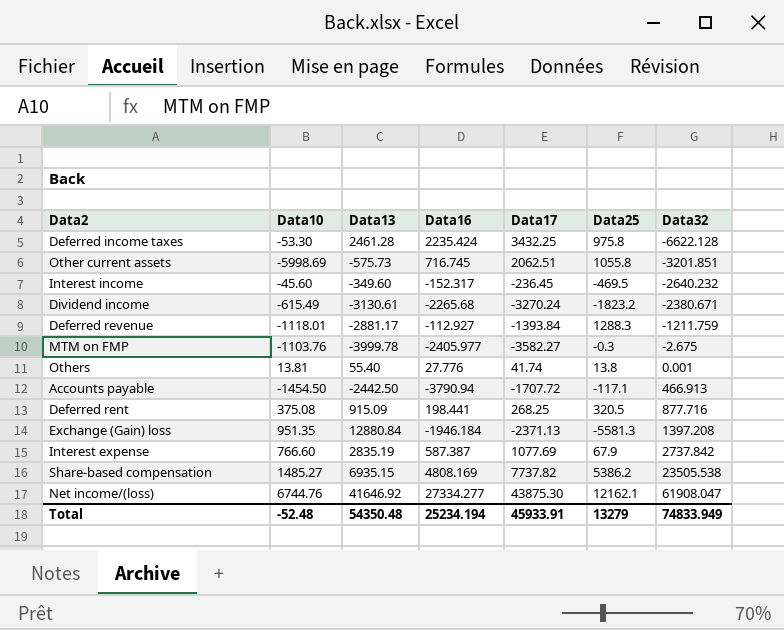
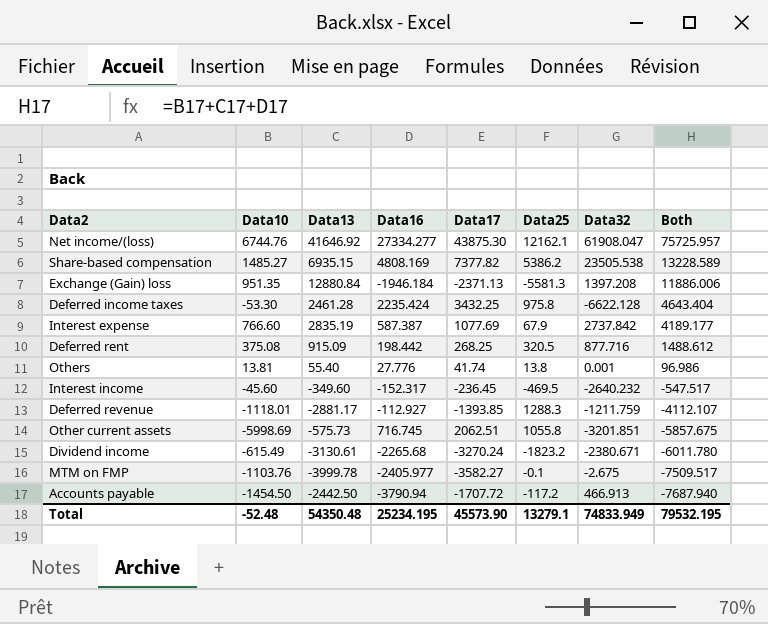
row order: Data32 ascending -> Both descending
column Both | formula: none -> [Data10] + [Data13] + [Data16]
Share-based compensation | Data17: 7737.82 -> 7377.82
Deferred rent | Data16: 198.441 -> 198.442
Deferred revenue | Data17: -1393.84 -> -1393.85
MTM on FMP | Data25: -0.3 -> -0.1
Accounts payable | Data25: -117.1 -> -117.2
Total | Data16: 25234.194 -> 25234.195
Total | Data17: 45933.91 -> 45573.90
Total | Data25: 13279 -> 13279.1

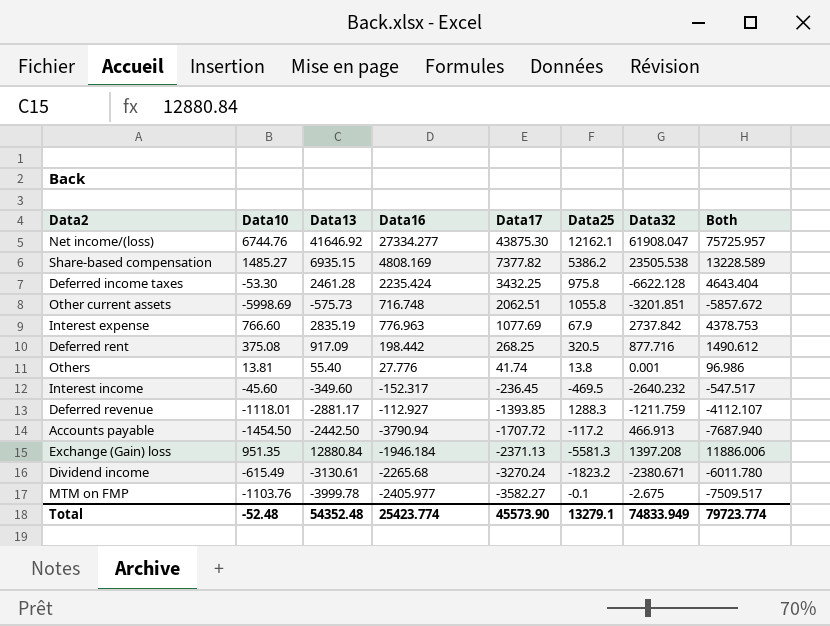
row order: Both descending -> Data17 descending
Other current assets | Data16: 716.745 -> 716.748
Other current assets | Both: -5857.675 -> -5857.672
Interest expense | Data16: 587.387 -> 776.963
Interest expense | Both: 4189.177 -> 4378.753
Deferred rent | Data13: 915.09 -> 917.09
Deferred rent | Both: 1488.612 -> 1490.612
Total | Data13: 54350.48 -> 54352.48
Total | Data16: 25234.195 -> 25423.774
Total | Both: 79532.195 -> 79723.774

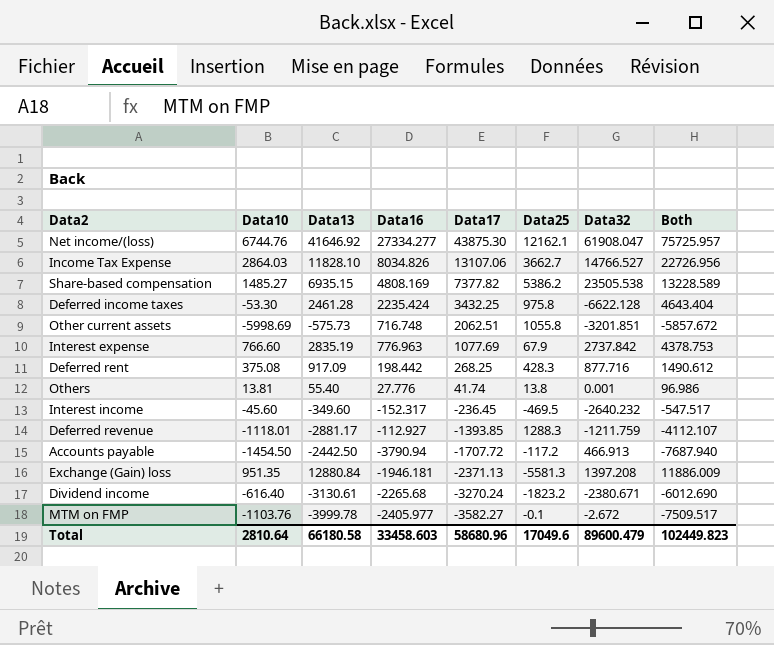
row Income Tax Expense: none -> 2864.03 | 11828.10 | 8034.826 | 13107.06 | 3662.7 | 14766.527 | 22726.956
Deferred rent | Data25: 320.5 -> 428.3
Exchange (Gain) loss | Data16: -1946.184 -> -1946.181
Exchange (Gain) loss | Both: 11886.006 -> 11886.009
Dividend income | Data10: -615.49 -> -616.40
Dividend income | Both: -6011.780 -> -6012.690
MTM on FMP | Data32: -2.675 -> -2.672
Total | Data10: -52.48 -> 2810.64
Total | Data13: 54352.48 -> 66180.58
Total | Data16: 25423.774 -> 33458.603
Total | Data17: 45573.90 -> 58680.96
Total | Data25: 13279.1 -> 17049.6
Total | Data32: 74833.949 -> 89600.479
Total | Both: 79723.774 -> 102449.823

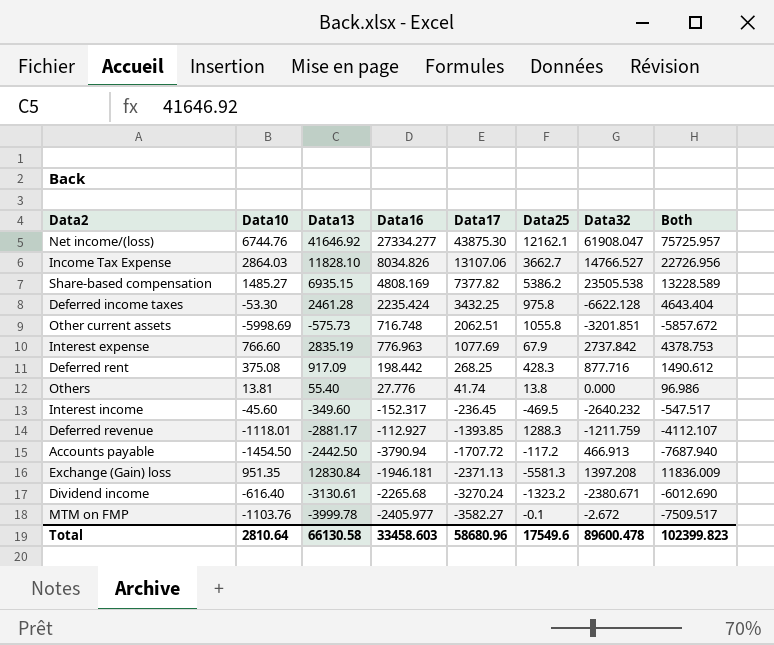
Others | Data32: 0.001 -> 0.000
Exchange (Gain) loss | Data13: 12880.84 -> 12830.84
Exchange (Gain) loss | Both: 11886.009 -> 11836.009
Dividend income | Data25: -1823.2 -> -1323.2
Total | Data13: 66180.58 -> 66130.58
Total | Data25: 17049.6 -> 17549.6
Total | Data32: 89600.479 -> 89600.478
Total | Both: 102449.823 -> 102399.823

